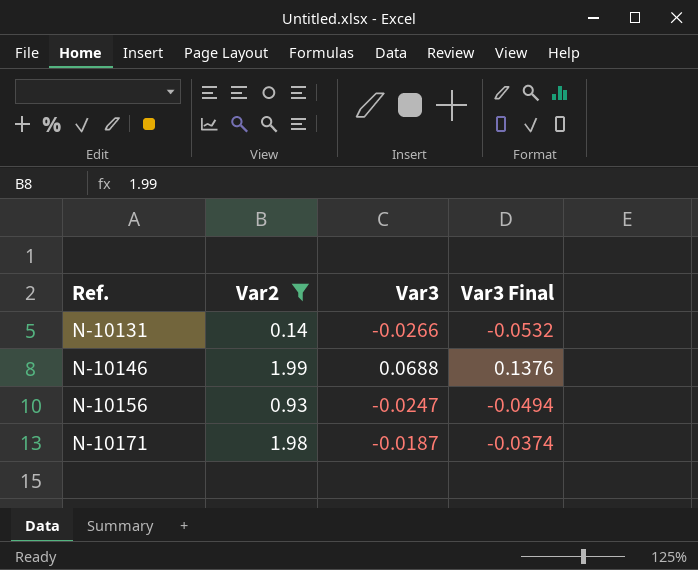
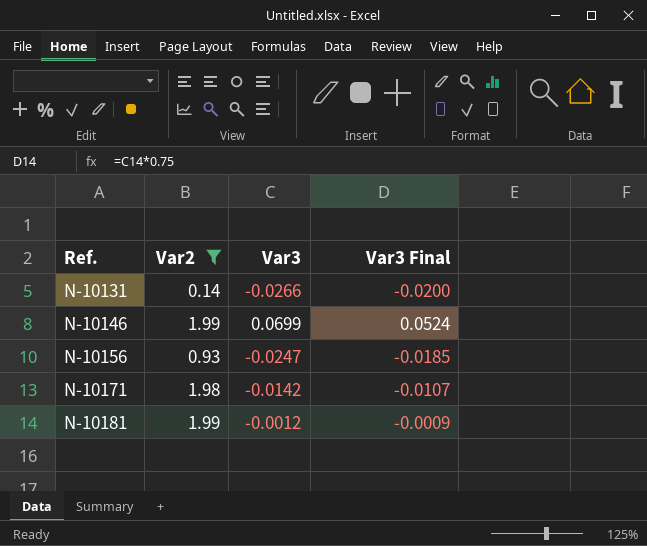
column Var3 Final | formula: [Var3] * 2 -> [Var3] * 0.75
N-10146 | Var3: 0.0688 -> 0.0699
N-10171 | Var3: -0.0187 -> -0.0142
row N-10181: none -> 1.99 | -0.0012 | -0.0009

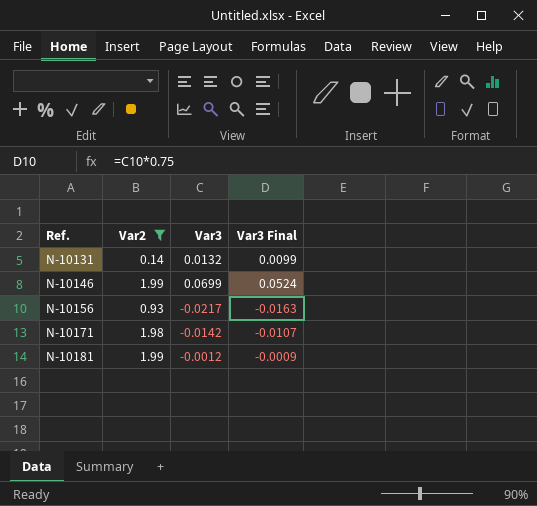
N-10131 | Var3: -0.0266 -> 0.0132
N-10131 | Var3 Final: -0.0200 -> 0.0099
N-10156 | Var3: -0.0247 -> -0.0217
N-10156 | Var3 Final: -0.0185 -> -0.0163

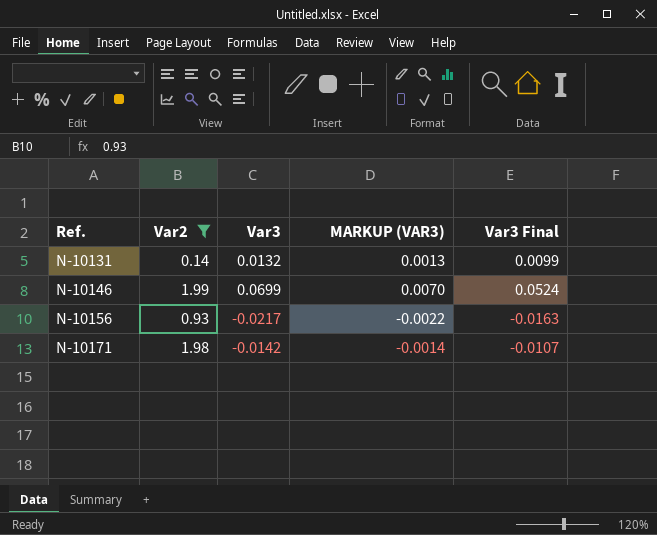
column MARKUP (VAR3) | formula: none -> [Var3] * 0.1
row N-10181: 1.99 | -0.0012 | -0.0009 -> none

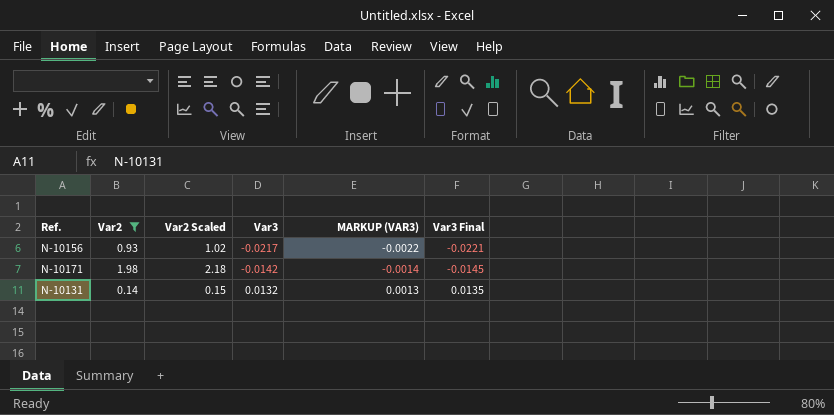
row order: Ref. ascending -> Var3 ascending
column Var2 Scaled | formula: none -> [Var2] * 1.1
column Var3 Final | formula: [Var3] * 0.75 -> [Var3] * 1.02
row N-10146: 1.99 | 0.0699 | 0.0070 | 0.0524 -> none

